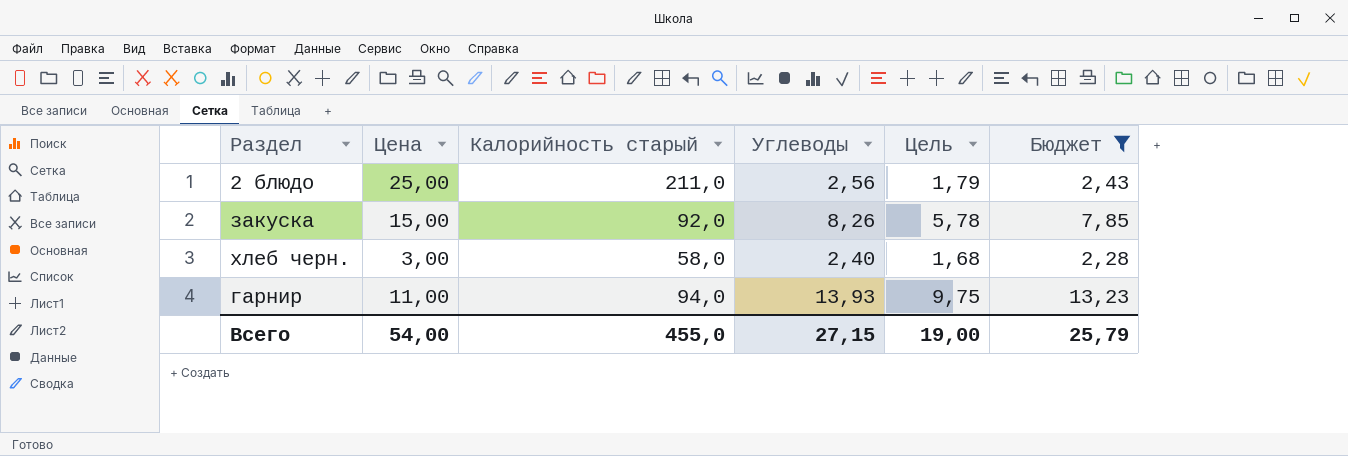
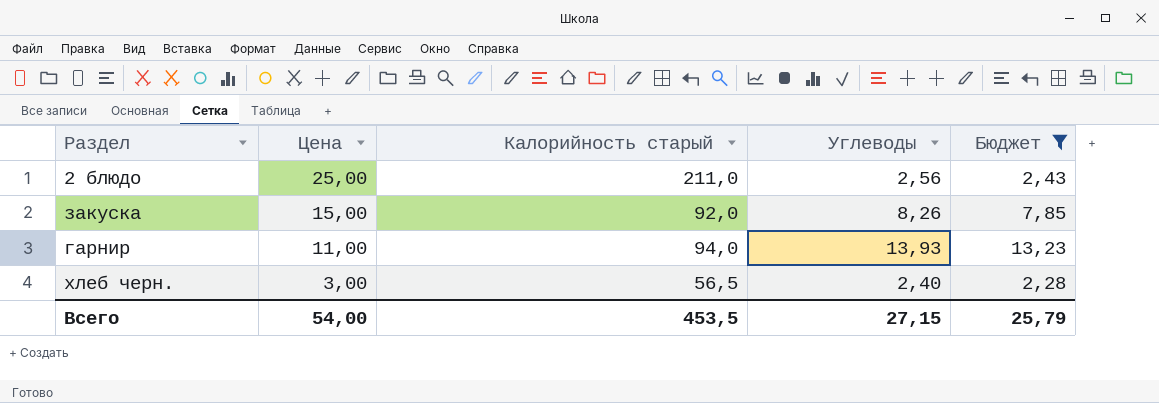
row order: none -> Цена descending
column Цель | formula: [Углеводы] * 0,7 -> none
хлеб черн. | Калорийность старый: 58,0 -> 56,5
Всего | Калорийность старый: 455,0 -> 453,5

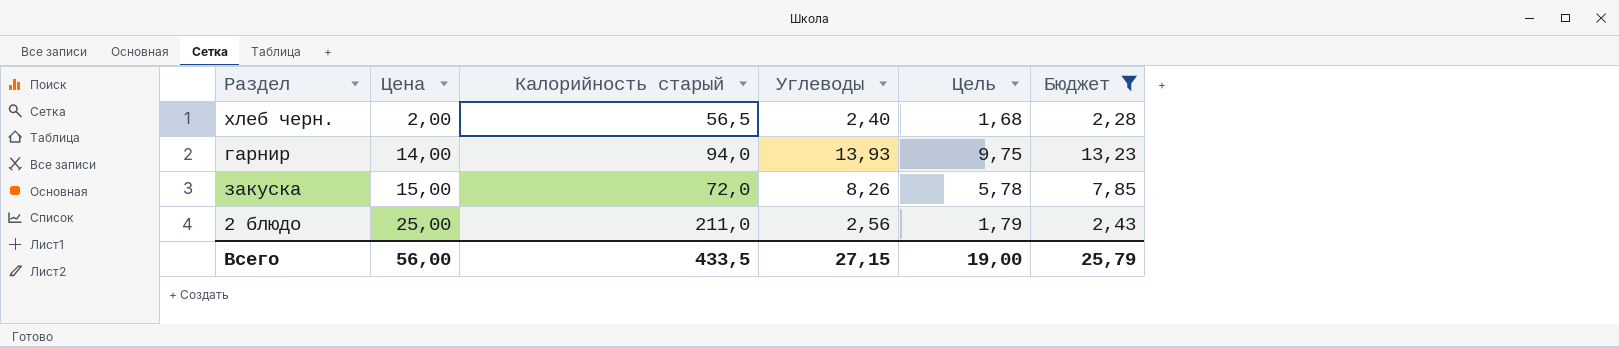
row order: Цена descending -> Цена ascending
column Цель | formula: none -> [Углеводы] * 0,7
хлеб черн. | Цена: 3,00 -> 2,00
гарнир | Цена: 11,00 -> 14,00
закуска | Калорийность старый: 92,0 -> 72,0
Всего | Цена: 54,00 -> 56,00
Всего | Калорийность старый: 453,5 -> 433,5

